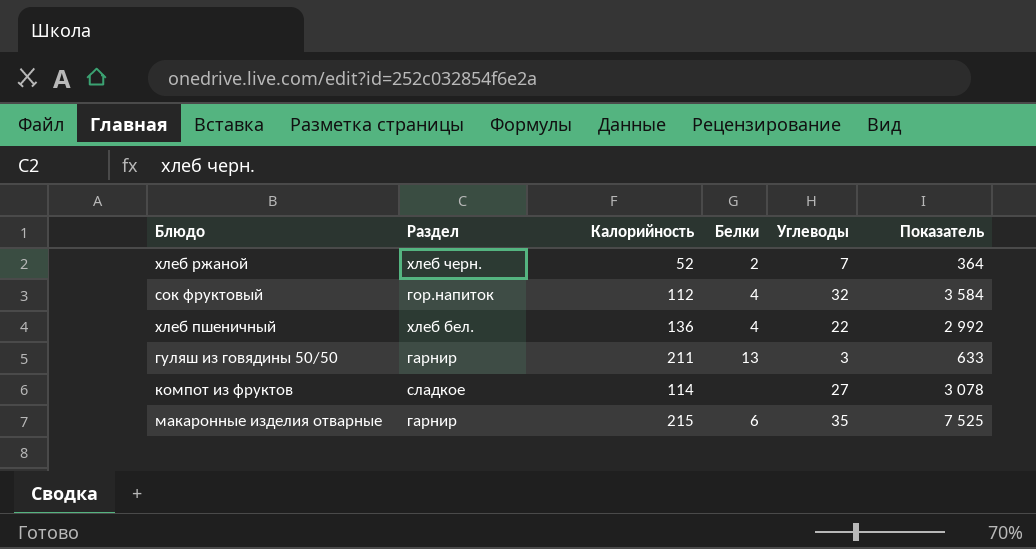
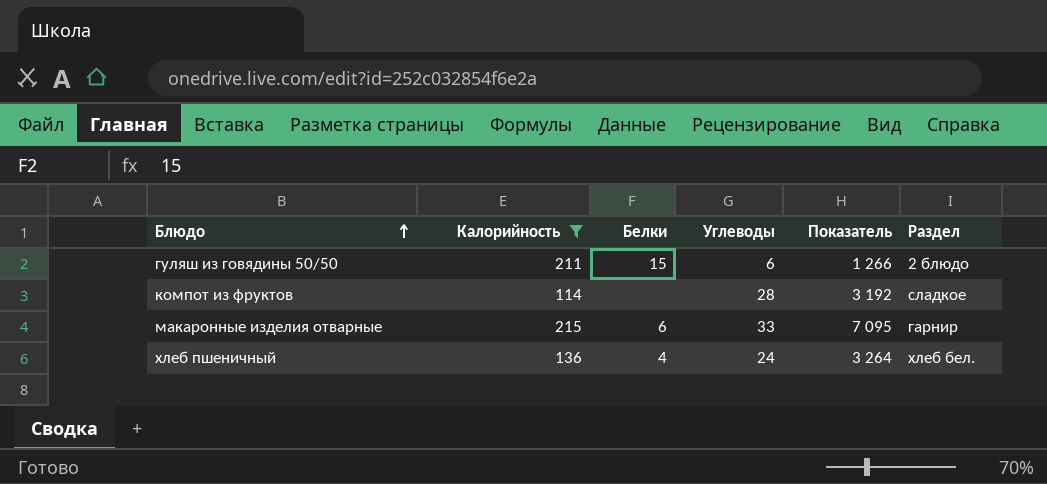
filter: none -> Калорийность >= 114
row order: none -> Блюдо ascending
column Раздел | position: 2 -> 6
гуляш из говядины 50/50 | Белки: 13 -> 15
гуляш из говядины 50/50 | Углеводы: 3 -> 6
гуляш из говядины 50/50 | Показатель: 633 -> 1 266
гуляш из говядины 50/50 | Раздел: гарнир -> 2 блюдо
компот из фруктов | Углеводы: 27 -> 28
компот из фруктов | Показатель: 3 078 -> 3 192
макаронные изделия отварные | Углеводы: 35 -> 33
макаронные изделия отварные | Показатель: 7 525 -> 7 095
хлеб пшеничный | Углеводы: 22 -> 24
хлеб пшеничный | Показатель: 2 992 -> 3 264

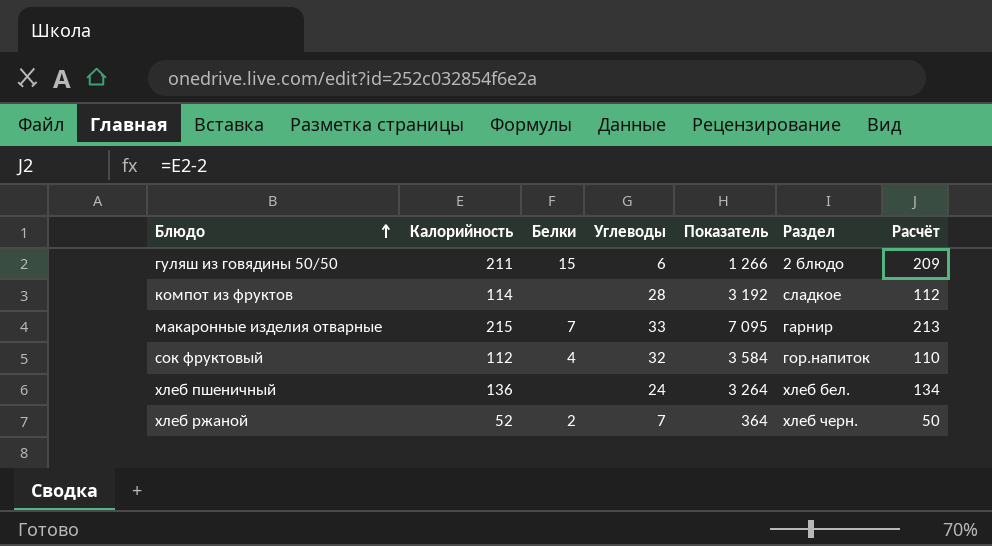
filter: Калорийность >= 114 -> none
column Расчёт | formula: none -> [Калорийность] - 2
макаронные изделия отварные | Белки: 6 -> 7
хлеб пшеничный | Белки: 4 -> none

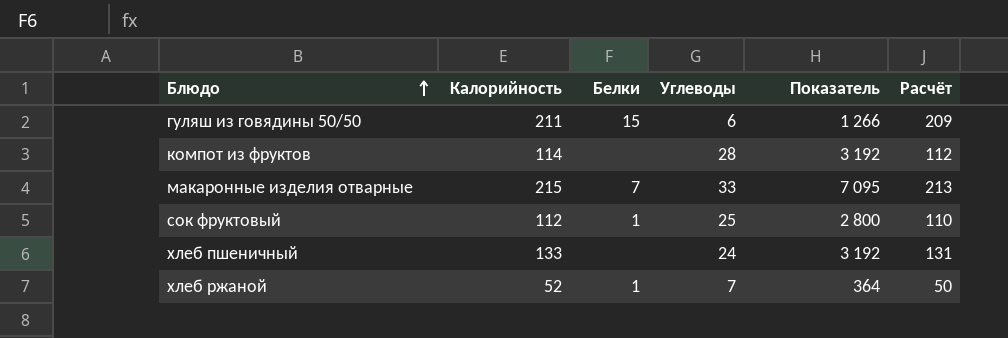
column Раздел | position: 6 -> none
сок фруктовый | Белки: 4 -> 1
сок фруктовый | Углеводы: 32 -> 25
сок фруктовый | Показатель: 3 584 -> 2 800
хлеб пшеничный | Калорийность: 136 -> 133
хлеб пшеничный | Показатель: 3 264 -> 3 192
хлеб пшеничный | Расчёт: 134 -> 131
хлеб ржаной | Белки: 2 -> 1

